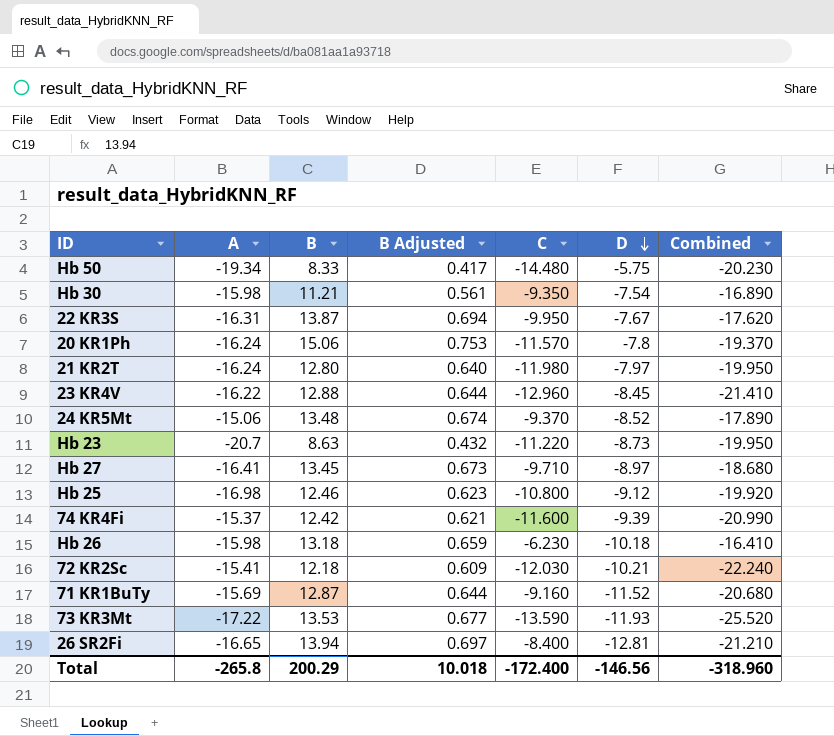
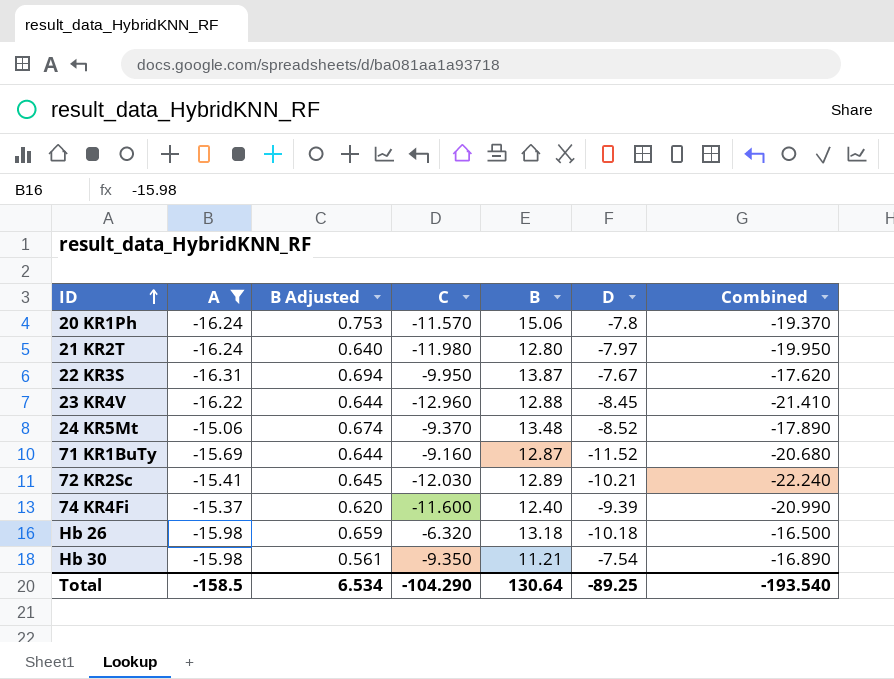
filter: none -> A >= -16.31
row order: D descending -> ID ascending
column B | position: 3 -> 5
72 KR2Sc | B Adjusted: 0.609 -> 0.645
72 KR2Sc | B: 12.18 -> 12.89
74 KR4Fi | B Adjusted: 0.621 -> 0.620
74 KR4Fi | B: 12.42 -> 12.40
Hb 26 | C: -6.230 -> -6.320
Hb 26 | Combined: -16.410 -> -16.500
Total | A: -265.8 -> -158.5
Total | B Adjusted: 10.018 -> 6.534
Total | C: -172.400 -> -104.290
Total | B: 200.29 -> 130.64
Total | D: -146.56 -> -89.25
Total | Combined: -318.960 -> -193.540

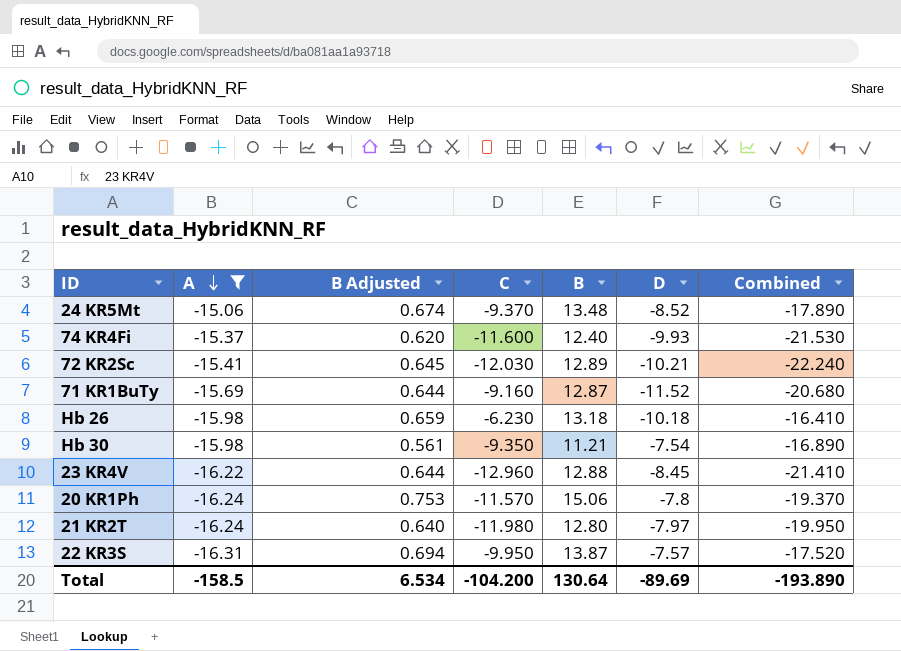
row order: ID ascending -> A descending
74 KR4Fi | D: -9.39 -> -9.93
74 KR4Fi | Combined: -20.990 -> -21.530
Hb 26 | C: -6.320 -> -6.230
Hb 26 | Combined: -16.500 -> -16.410
22 KR3S | D: -7.67 -> -7.57
22 KR3S | Combined: -17.620 -> -17.520
Total | C: -104.290 -> -104.200
Total | D: -89.25 -> -89.69
Total | Combined: -193.540 -> -193.890

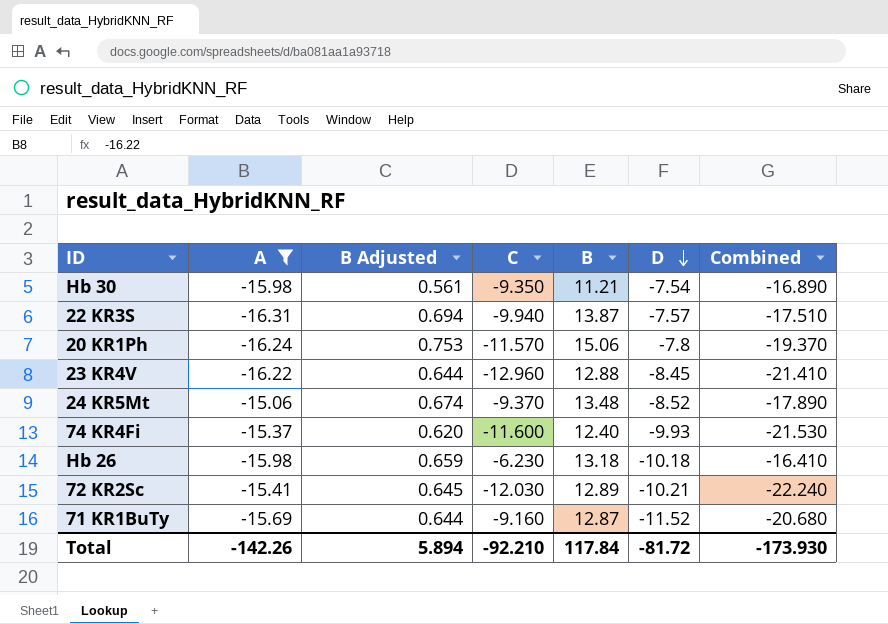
row order: A descending -> D descending
row 21 KR2T: -16.24 | 0.640 | -11.980 | 12.80 | -7.97 | -19.950 -> none
22 KR3S | C: -9.950 -> -9.940
22 KR3S | Combined: -17.520 -> -17.510
Total | A: -158.5 -> -142.26
Total | B Adjusted: 6.534 -> 5.894
Total | C: -104.200 -> -92.210
Total | B: 130.64 -> 117.84
Total | D: -89.69 -> -81.72
Total | Combined: -193.890 -> -173.930

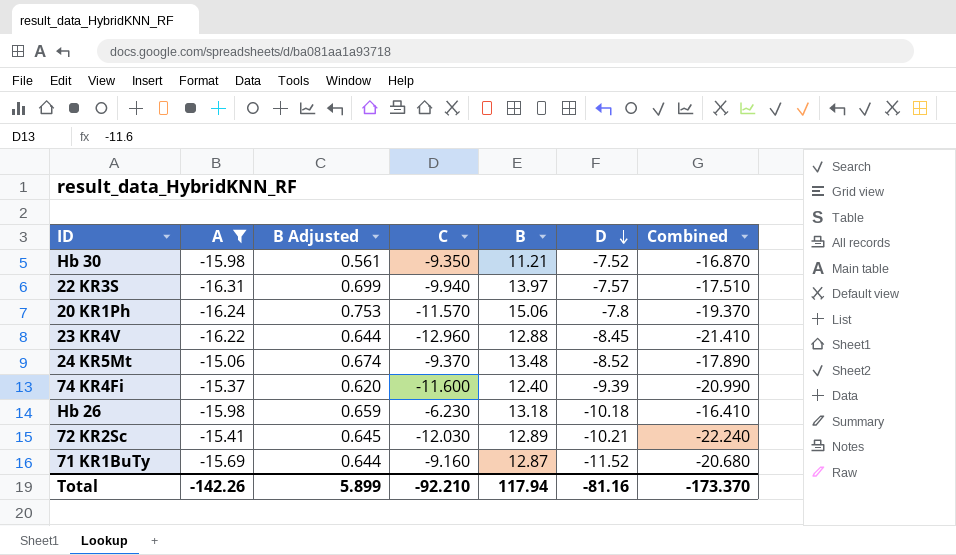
Hb 30 | D: -7.54 -> -7.52
Hb 30 | Combined: -16.890 -> -16.870
22 KR3S | B Adjusted: 0.694 -> 0.699
22 KR3S | B: 13.87 -> 13.97
74 KR4Fi | D: -9.93 -> -9.39
74 KR4Fi | Combined: -21.530 -> -20.990
Total | B Adjusted: 5.894 -> 5.899
Total | B: 117.84 -> 117.94
Total | D: -81.72 -> -81.16
Total | Combined: -173.930 -> -173.370

